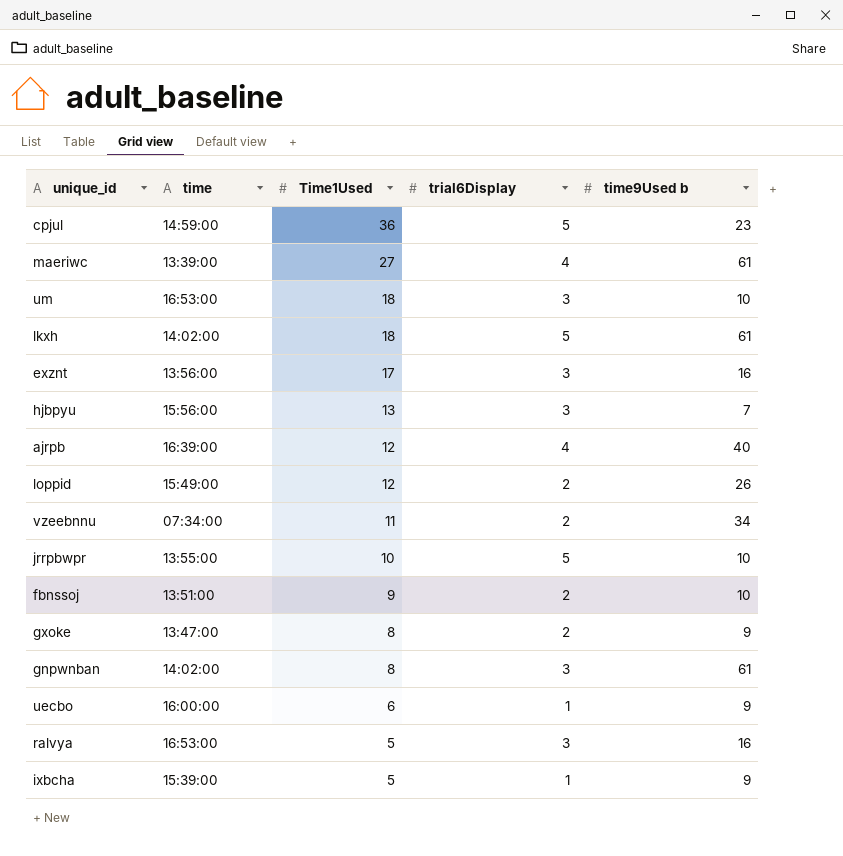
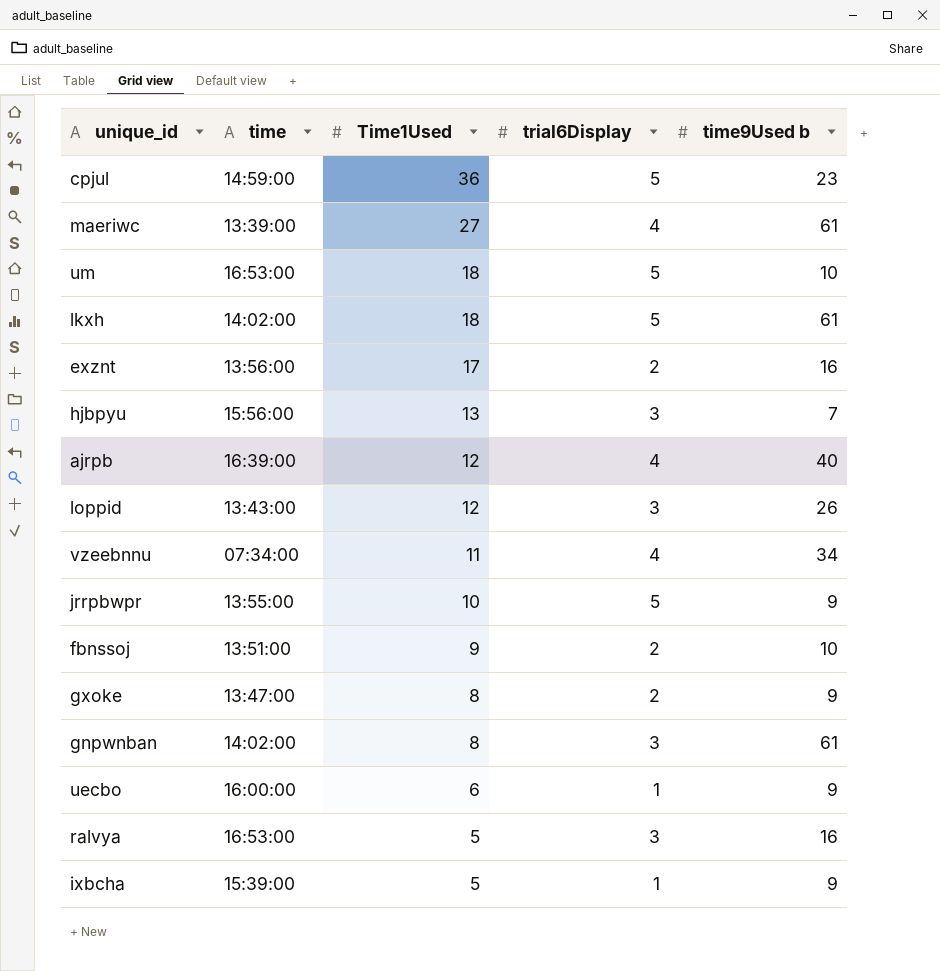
um | trial6Display: 3 -> 5
exznt | trial6Display: 3 -> 2
loppid | time: 15:49:00 -> 13:43:00
loppid | trial6Display: 2 -> 3
vzeebnnu | trial6Display: 2 -> 4
jrrpbwpr | time9Used b: 10 -> 9

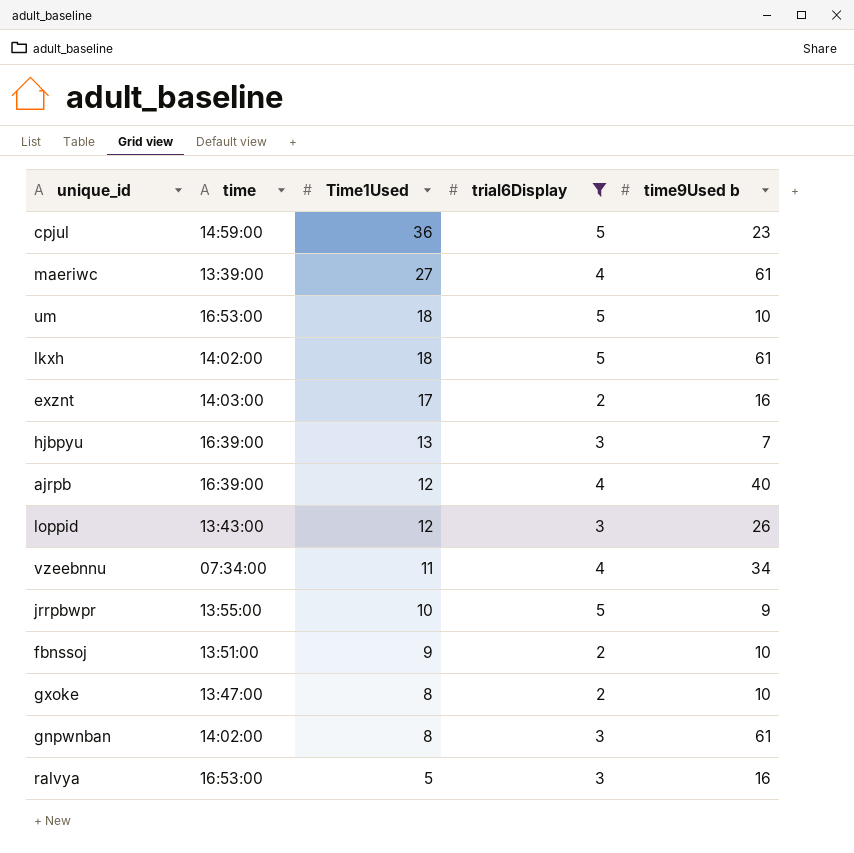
filter: none -> trial6Display != 1
exznt | time: 13:56:00 -> 14:03:00
hjbpyu | time: 15:56:00 -> 16:39:00
gxoke | time9Used b: 9 -> 10

